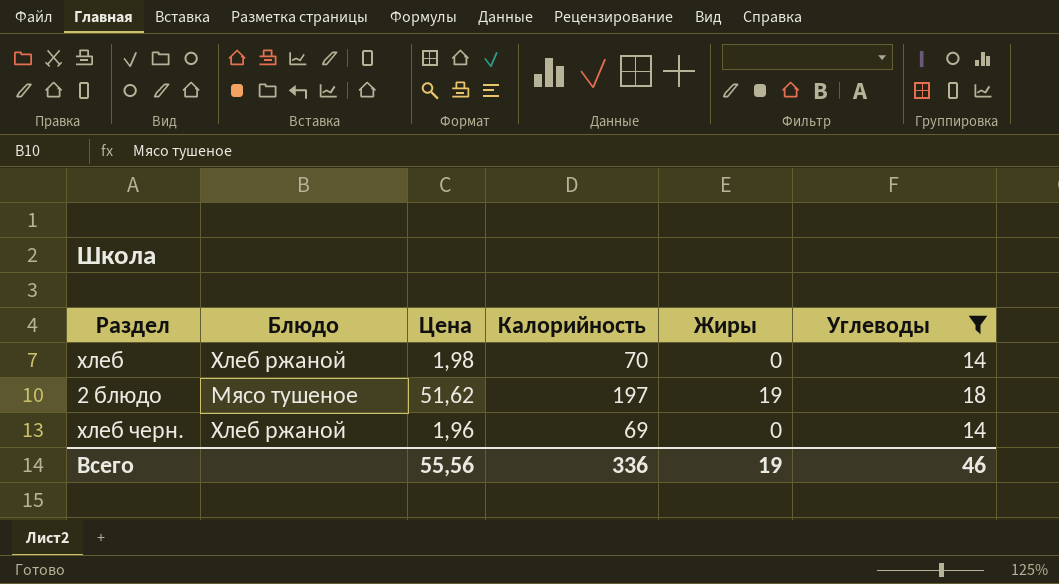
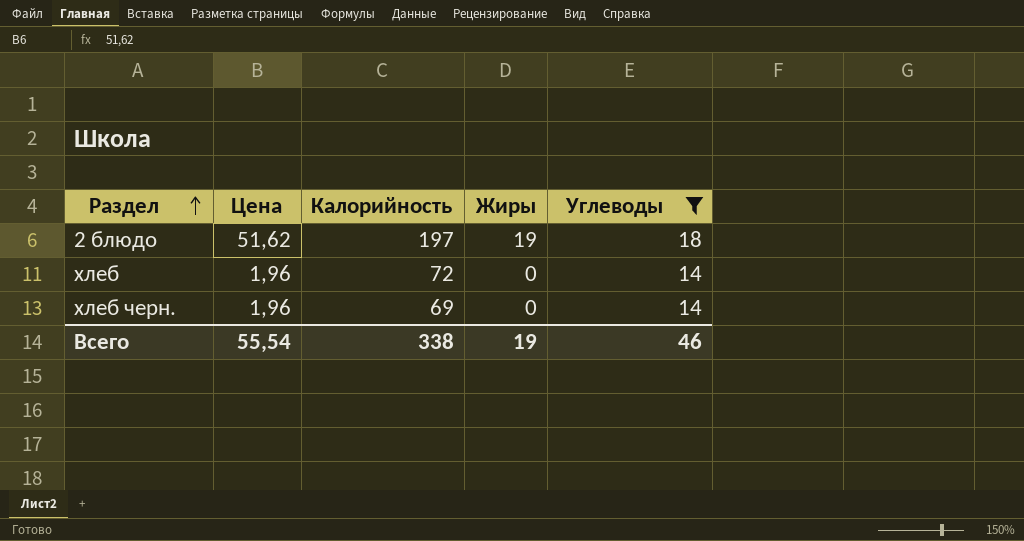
row order: none -> Раздел ascending
column Блюдо | position: 2 -> none
хлеб | Цена: 1,98 -> 1,96
хлеб | Калорийность: 70 -> 72
Всего | Цена: 55,56 -> 55,54
Всего | Калорийность: 336 -> 338

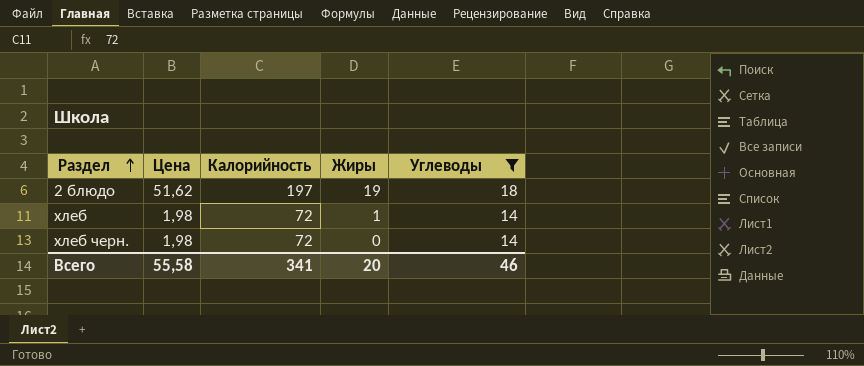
хлеб | Цена: 1,96 -> 1,98
хлеб | Жиры: 0 -> 1
хлеб черн. | Цена: 1,96 -> 1,98
хлеб черн. | Калорийность: 69 -> 72
Всего | Цена: 55,54 -> 55,58
Всего | Калорийность: 338 -> 341
Всего | Жиры: 19 -> 20

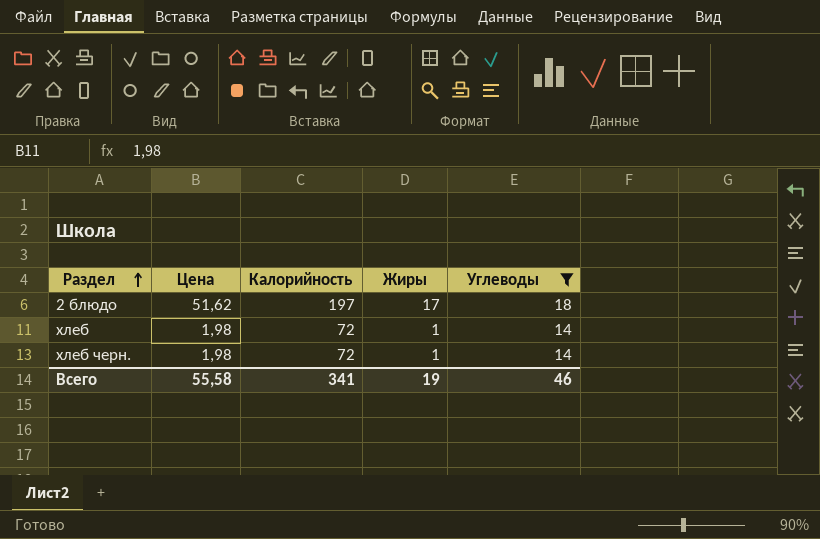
2 блюдо | Жиры: 19 -> 17
хлеб черн. | Жиры: 0 -> 1
Всего | Жиры: 20 -> 19

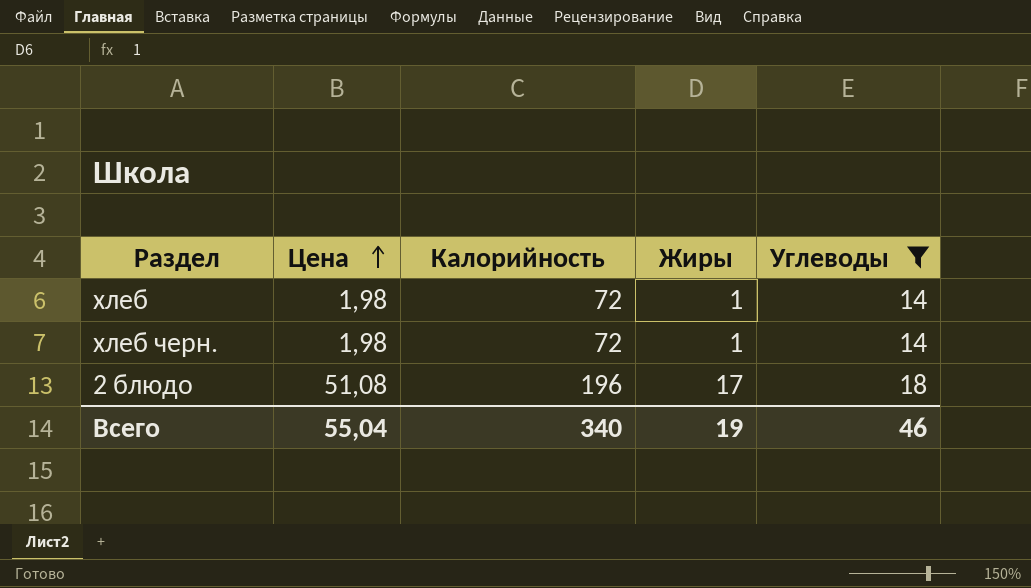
row order: Раздел ascending -> Цена ascending
2 блюдо | Цена: 51,62 -> 51,08
2 блюдо | Калорийность: 197 -> 196
Всего | Цена: 55,58 -> 55,04
Всего | Калорийность: 341 -> 340

